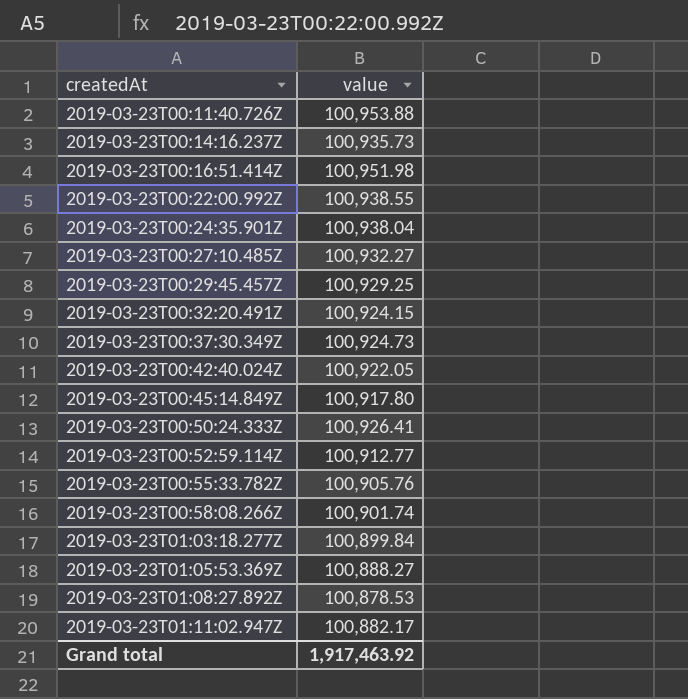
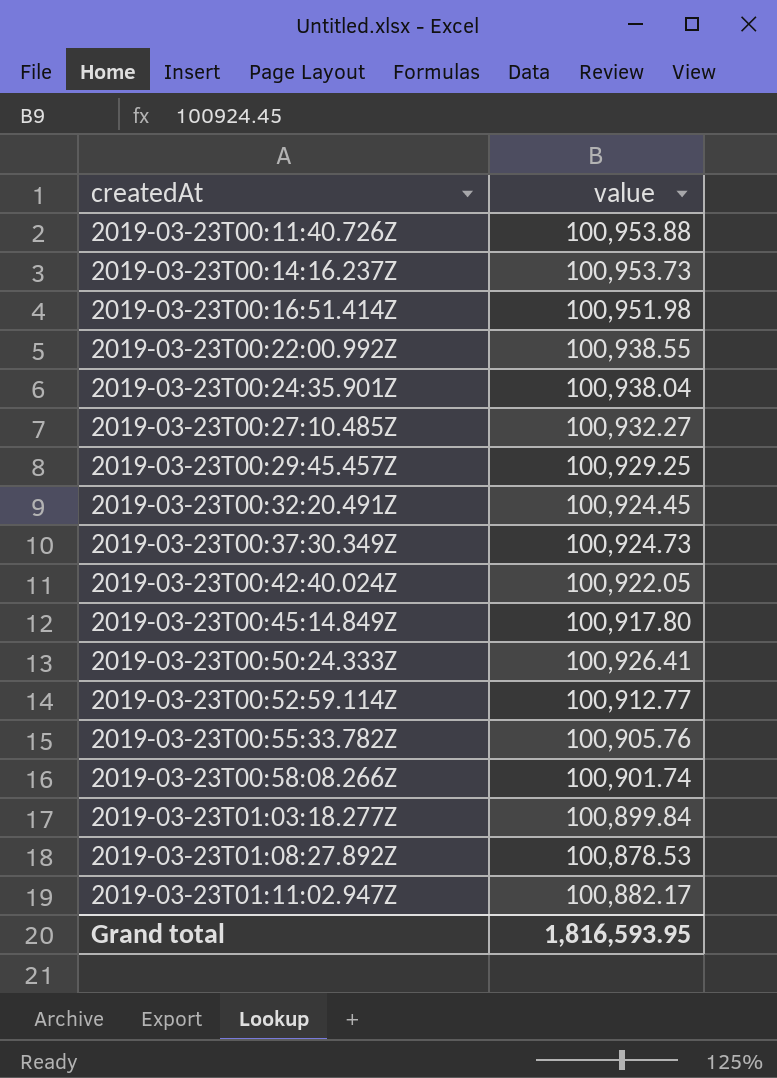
row 2019-03-23T01:05:53.369Z: 100,888.27 -> none
2019-03-23T00:14:16.237Z | value: 100,935.73 -> 100,953.73
2019-03-23T00:32:20.491Z | value: 100,924.15 -> 100,924.45
Grand total | value: 1,917,463.92 -> 1,816,593.95

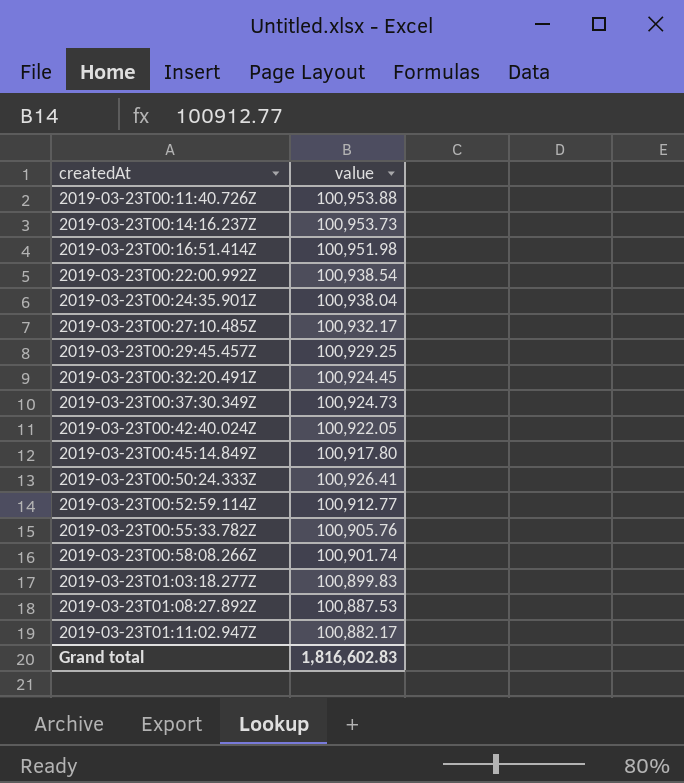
2019-03-23T00:22:00.992Z | value: 100,938.55 -> 100,938.54
2019-03-23T00:27:10.485Z | value: 100,932.27 -> 100,932.17
2019-03-23T01:03:18.277Z | value: 100,899.84 -> 100,899.83
2019-03-23T01:08:27.892Z | value: 100,878.53 -> 100,887.53
Grand total | value: 1,816,593.95 -> 1,816,602.83

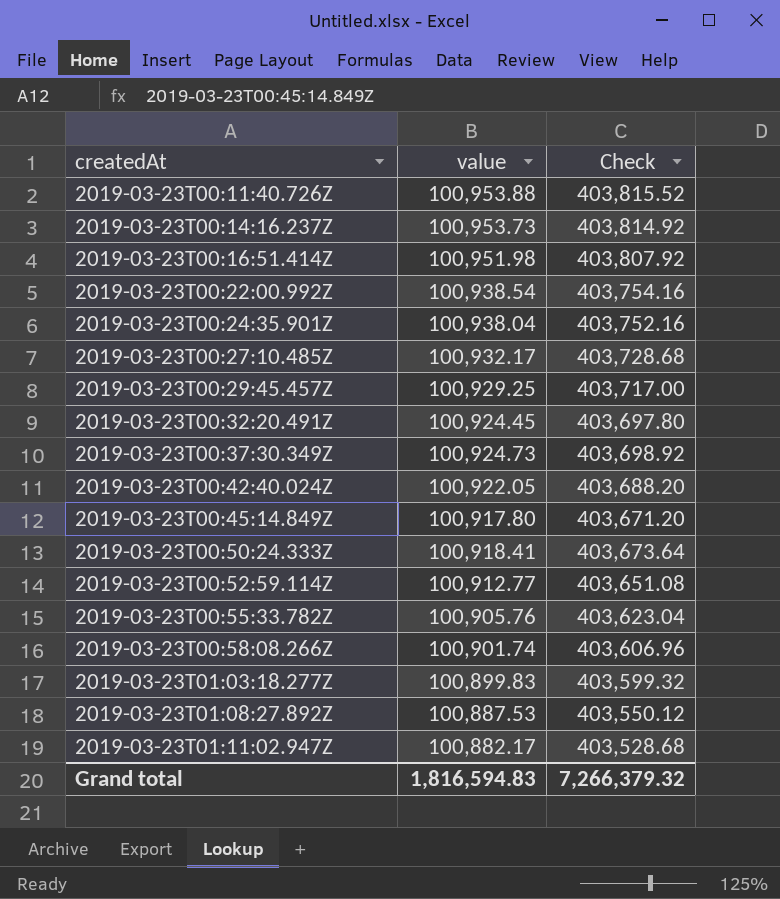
column Check | formula: none -> [value] * 4
2019-03-23T00:50:24.333Z | value: 100,926.41 -> 100,918.41
Grand total | value: 1,816,602.83 -> 1,816,594.83

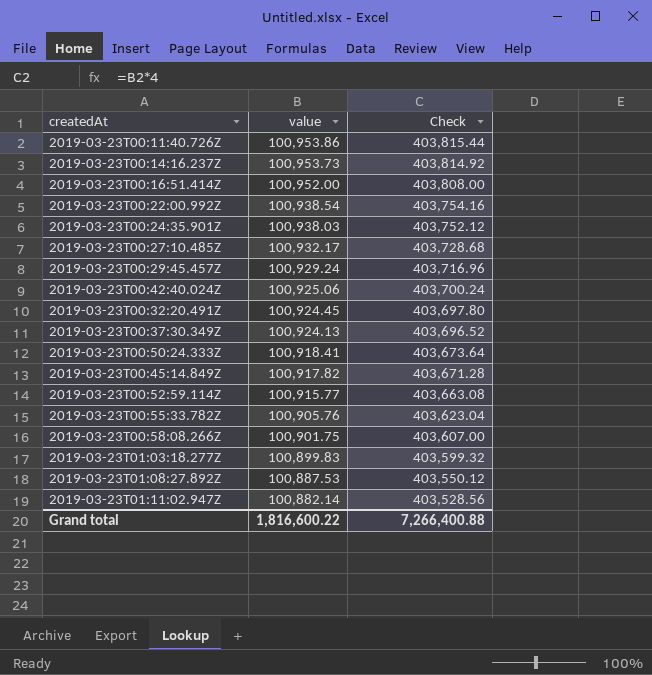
row order: createdAt ascending -> value descending
2019-03-23T00:11:40.726Z | value: 100,953.88 -> 100,953.86
2019-03-23T00:11:40.726Z | Check: 403,815.52 -> 403,815.44
2019-03-23T00:16:51.414Z | value: 100,951.98 -> 100,952.00
2019-03-23T00:16:51.414Z | Check: 403,807.92 -> 403,808.00
2019-03-23T00:24:35.901Z | value: 100,938.04 -> 100,938.03
2019-03-23T00:24:35.901Z | Check: 403,752.16 -> 403,752.12
2019-03-23T00:29:45.457Z | value: 100,929.25 -> 100,929.24
2019-03-23T00:29:45.457Z | Check: 403,717.00 -> 403,716.96
2019-03-23T00:42:40.024Z | value: 100,922.05 -> 100,925.06
2019-03-23T00:42:40.024Z | Check: 403,688.20 -> 403,700.24
2019-03-23T00:37:30.349Z | value: 100,924.73 -> 100,924.13
2019-03-23T00:37:30.349Z | Check: 403,698.92 -> 403,696.52
2019-03-23T00:45:14.849Z | value: 100,917.80 -> 100,917.82
2019-03-23T00:45:14.849Z | Check: 403,671.20 -> 403,671.28
2019-03-23T00:52:59.114Z | value: 100,912.77 -> 100,915.77
2019-03-23T00:52:59.114Z | Check: 403,651.08 -> 403,663.08
2019-03-23T00:58:08.266Z | value: 100,901.74 -> 100,901.75
2019-03-23T00:58:08.266Z | Check: 403,606.96 -> 403,607.00
2019-03-23T01:11:02.947Z | value: 100,882.17 -> 100,882.14
2019-03-23T01:11:02.947Z | Check: 403,528.68 -> 403,528.56
Grand total | value: 1,816,594.83 -> 1,816,600.22
Grand total | Check: 7,266,379.32 -> 7,266,400.88

